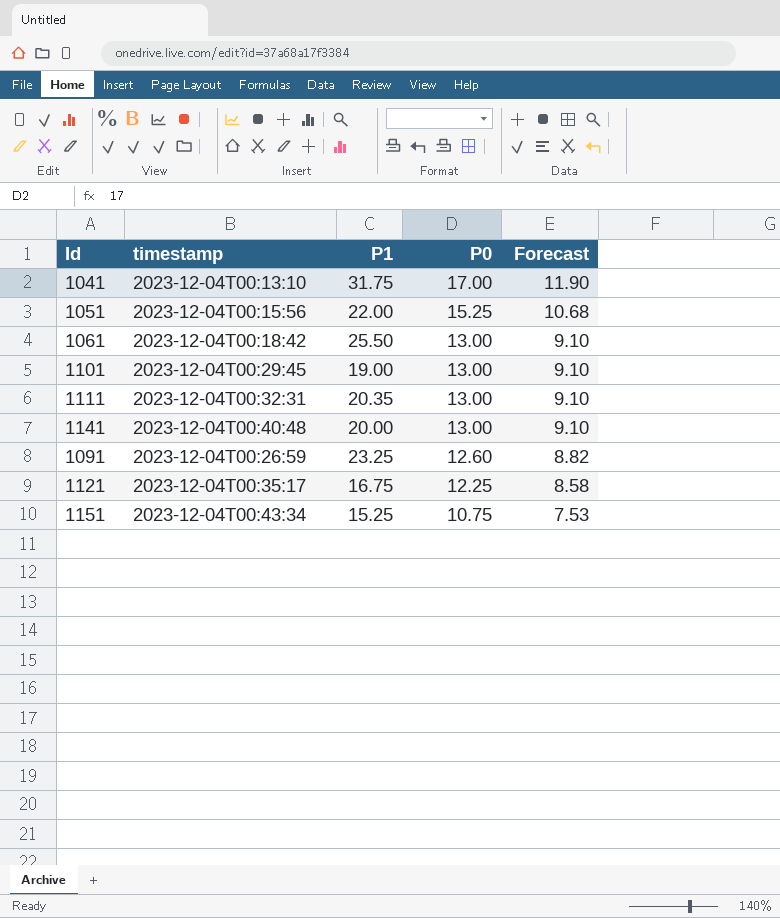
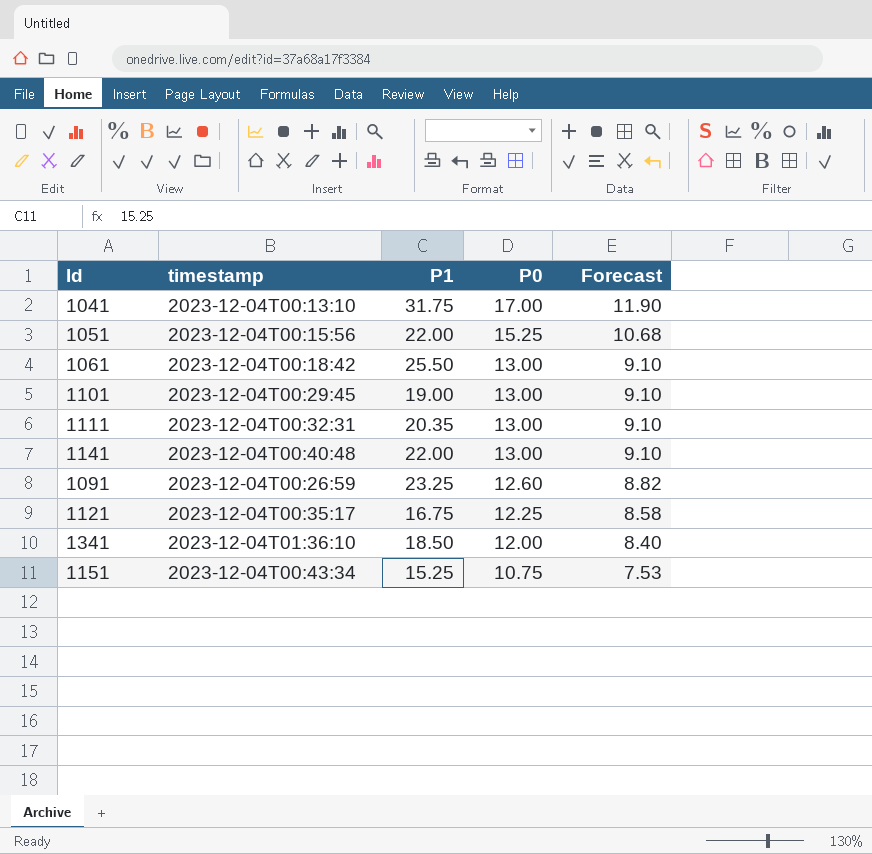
1141 | P1: 20.00 -> 22.00
row 1341: none -> 2023-12-04T01:36:10 | 18.50 | 12.00 | 8.40

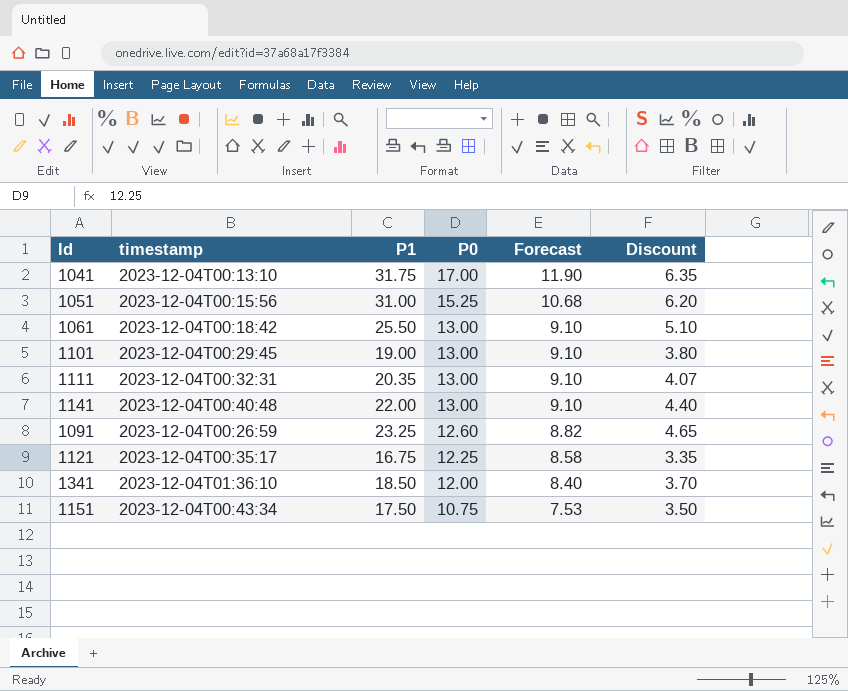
column Discount | formula: none -> [P1] * 0.2
1051 | P1: 22.00 -> 31.00
1151 | P1: 15.25 -> 17.50

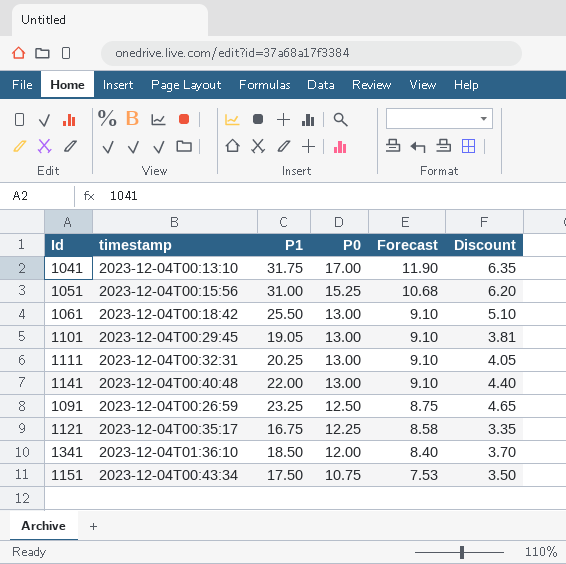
1101 | P1: 19.00 -> 19.05
1101 | Discount: 3.80 -> 3.81
1111 | P1: 20.35 -> 20.25
1111 | Discount: 4.07 -> 4.05
1091 | P0: 12.60 -> 12.50
1091 | Forecast: 8.82 -> 8.75

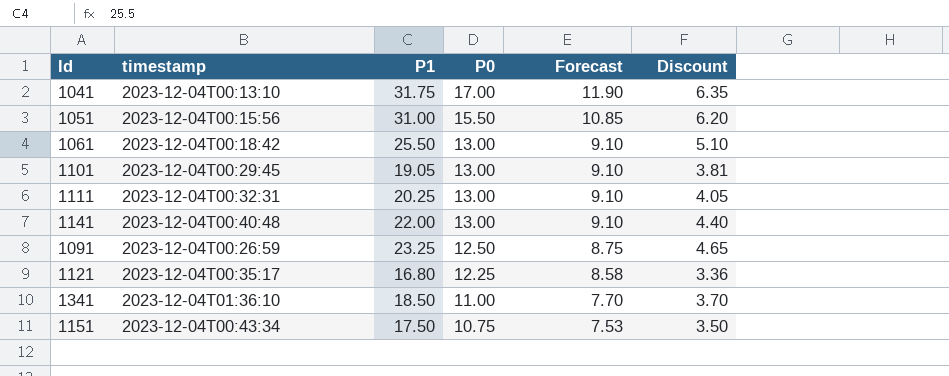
1051 | P0: 15.25 -> 15.50
1051 | Forecast: 10.68 -> 10.85
1121 | P1: 16.75 -> 16.80
1121 | Discount: 3.35 -> 3.36
1341 | P0: 12.00 -> 11.00
1341 | Forecast: 8.40 -> 7.70

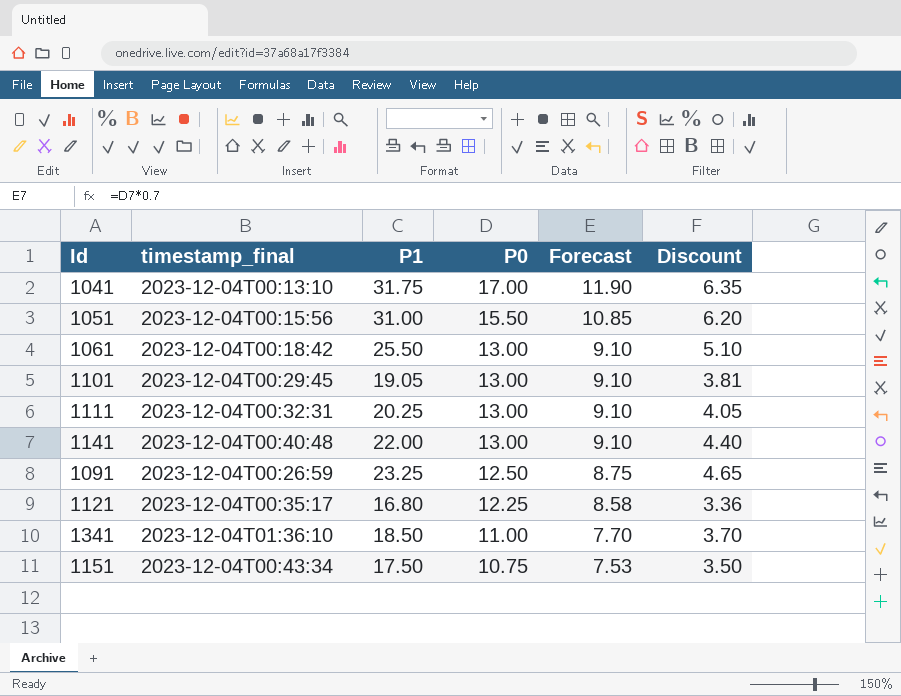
column name: timestamp -> timestamp_final

